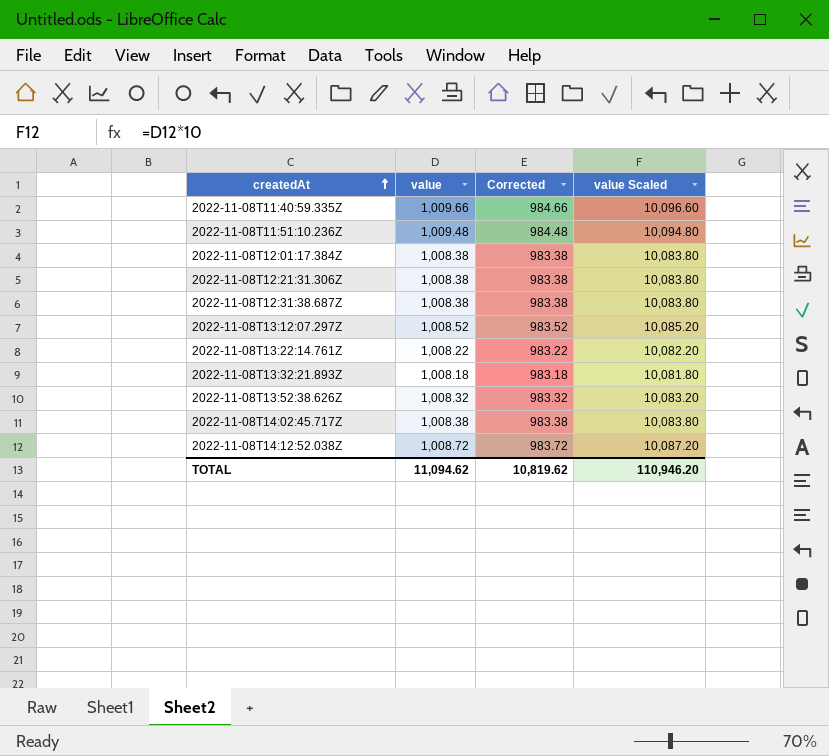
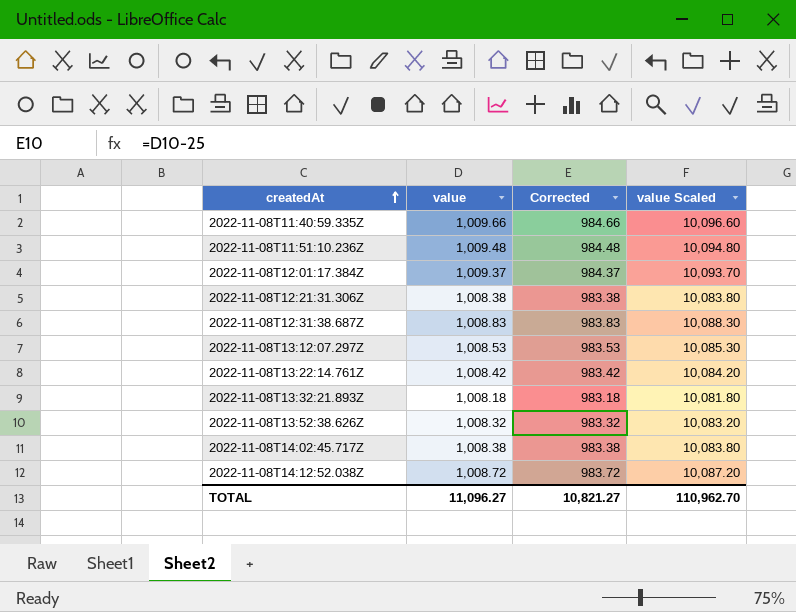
2022-11-08T12:01:17.384Z | value: 1,008.38 -> 1,009.37
2022-11-08T12:01:17.384Z | Corrected: 983.38 -> 984.37
2022-11-08T12:01:17.384Z | value Scaled: 10,083.80 -> 10,093.70
2022-11-08T12:31:38.687Z | value: 1,008.38 -> 1,008.83
2022-11-08T12:31:38.687Z | Corrected: 983.38 -> 983.83
2022-11-08T12:31:38.687Z | value Scaled: 10,083.80 -> 10,088.30
2022-11-08T13:12:07.297Z | value: 1,008.52 -> 1,008.53
2022-11-08T13:12:07.297Z | Corrected: 983.52 -> 983.53
2022-11-08T13:12:07.297Z | value Scaled: 10,085.20 -> 10,085.30
2022-11-08T13:22:14.761Z | value: 1,008.22 -> 1,008.42
2022-11-08T13:22:14.761Z | Corrected: 983.22 -> 983.42
2022-11-08T13:22:14.761Z | value Scaled: 10,082.20 -> 10,084.20
TOTAL | value: 11,094.62 -> 11,096.27
TOTAL | Corrected: 10,819.62 -> 10,821.27
TOTAL | value Scaled: 110,946.20 -> 110,962.70

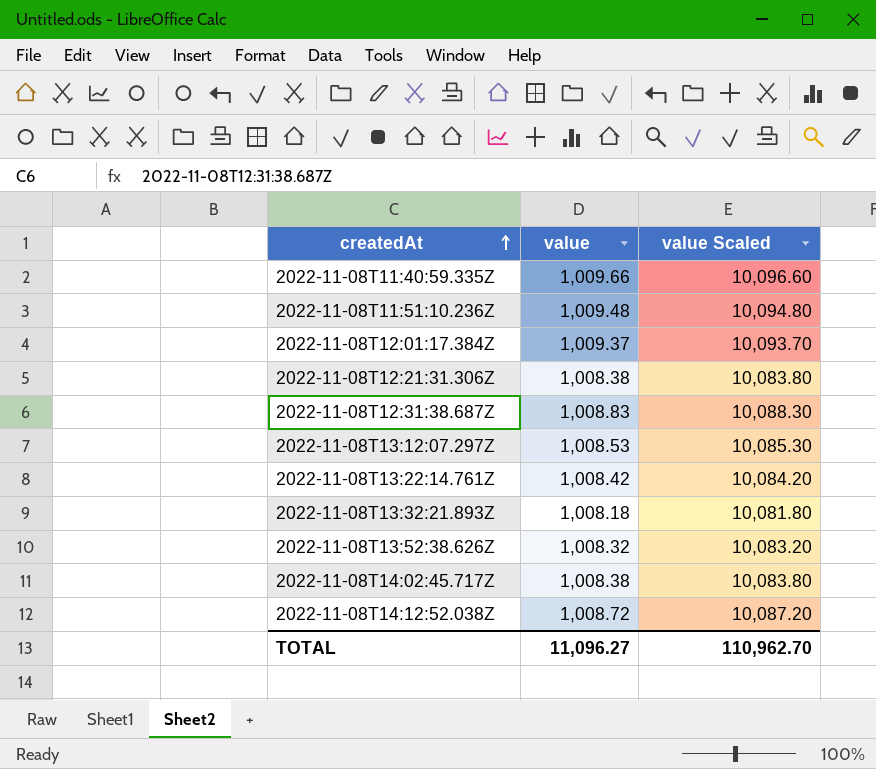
column Corrected | formula: [value] - 25 -> none

